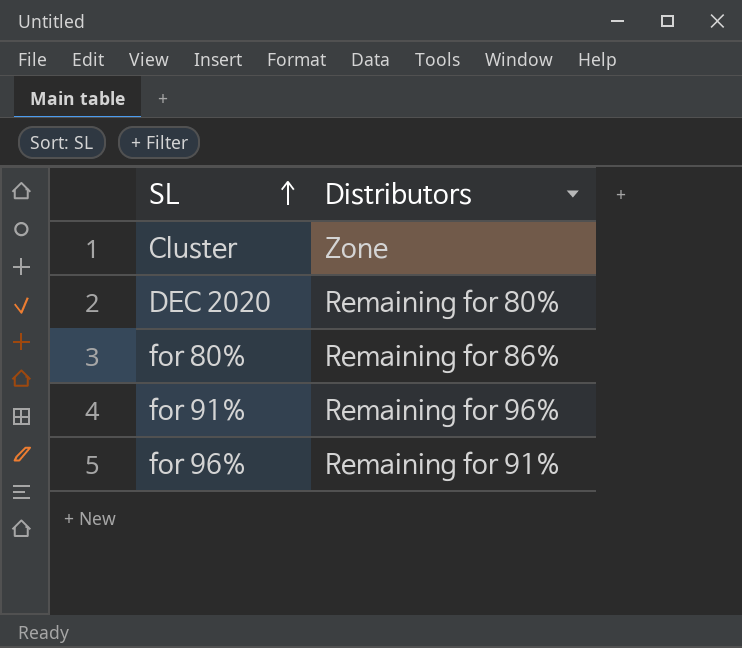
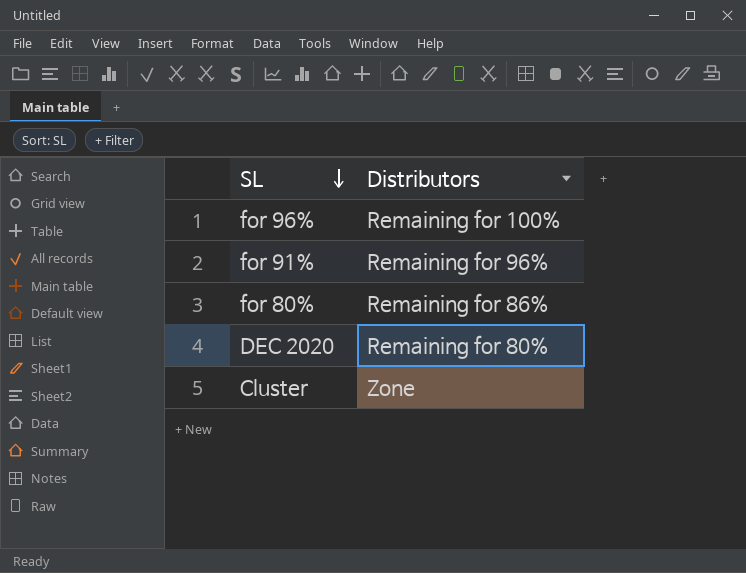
row order: SL ascending -> SL descending
for 96% | Distributors: Remaining for 91% -> Remaining for 100%

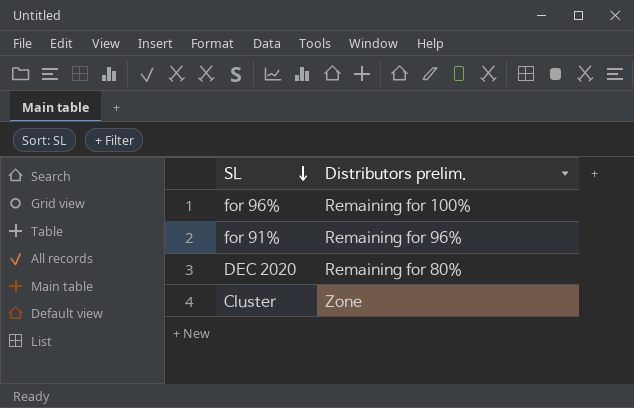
column name: Distributors -> Distributors prelim.
row for 80%: Remaining for 86% -> none

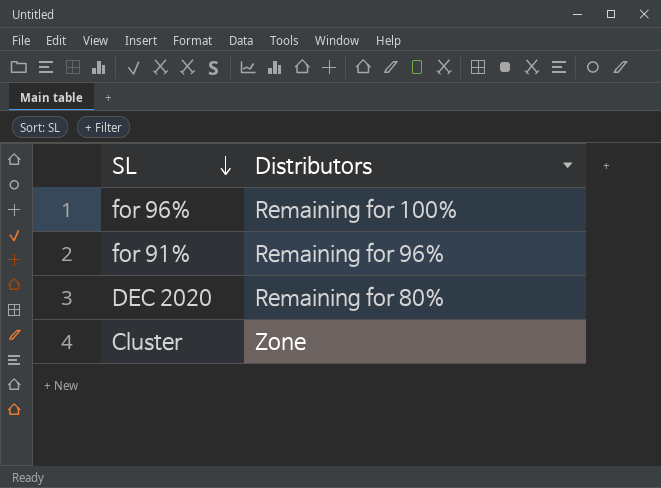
column name: Distributors prelim. -> Distributors

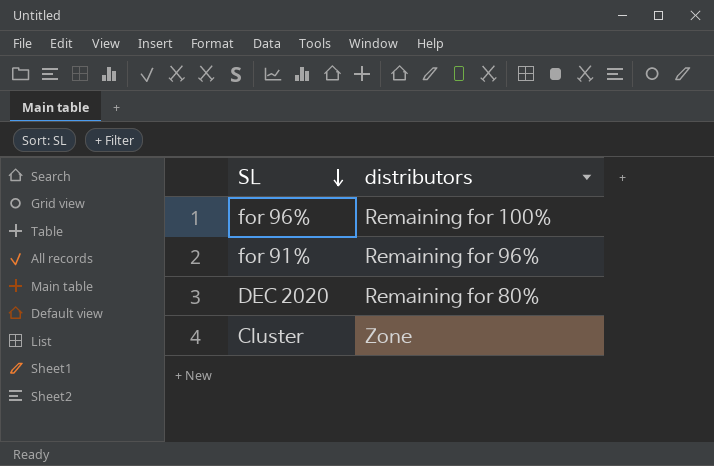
column name: Distributors -> distributors

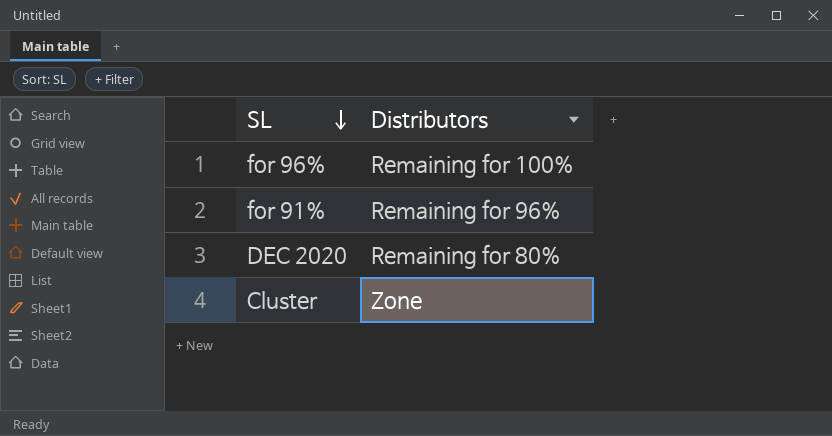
column name: distributors -> Distributors

